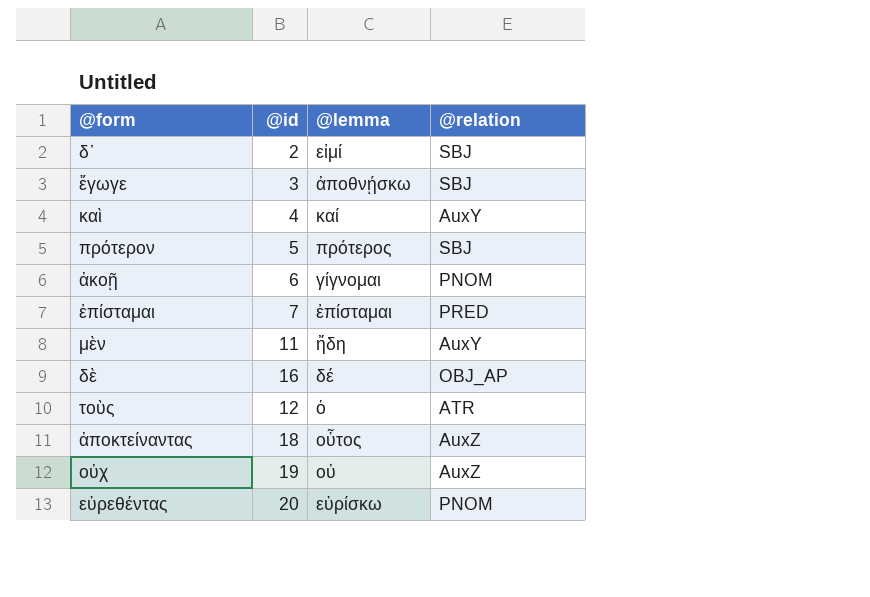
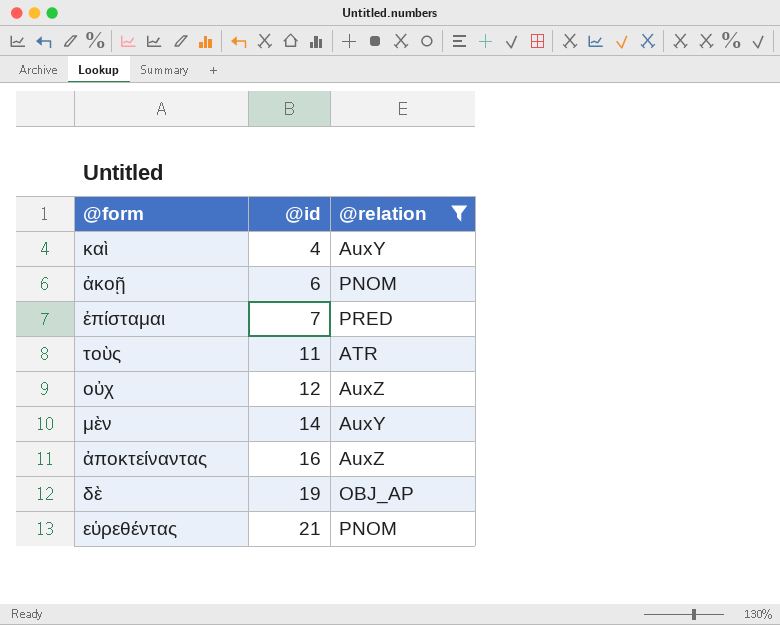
filter: none -> @relation != SBJ
row order: none -> @id ascending
column @lemma | position: 3 -> none
τοὺς | @id: 12 -> 11
οὐχ | @id: 19 -> 12
μὲν | @id: 11 -> 14
ἀποκτείναντας | @id: 18 -> 16
δὲ | @id: 16 -> 19
εὑρεθέντας | @id: 20 -> 21

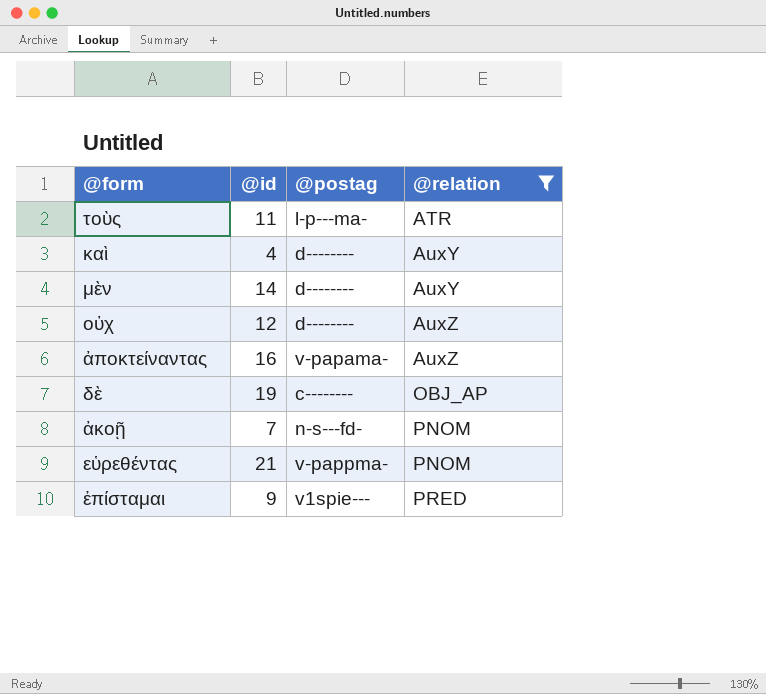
row order: @id ascending -> @relation ascending
column @postag | position: none -> 3
ἀκοῇ | @id: 6 -> 7
ἐπίσταμαι | @id: 7 -> 9

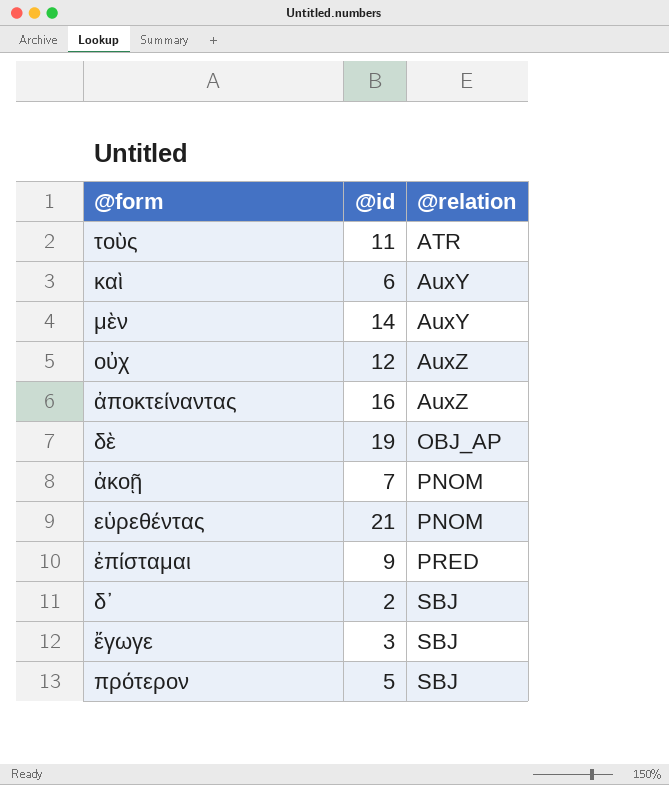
filter: @relation != SBJ -> none
column @postag | position: 3 -> none
καὶ | @id: 4 -> 6

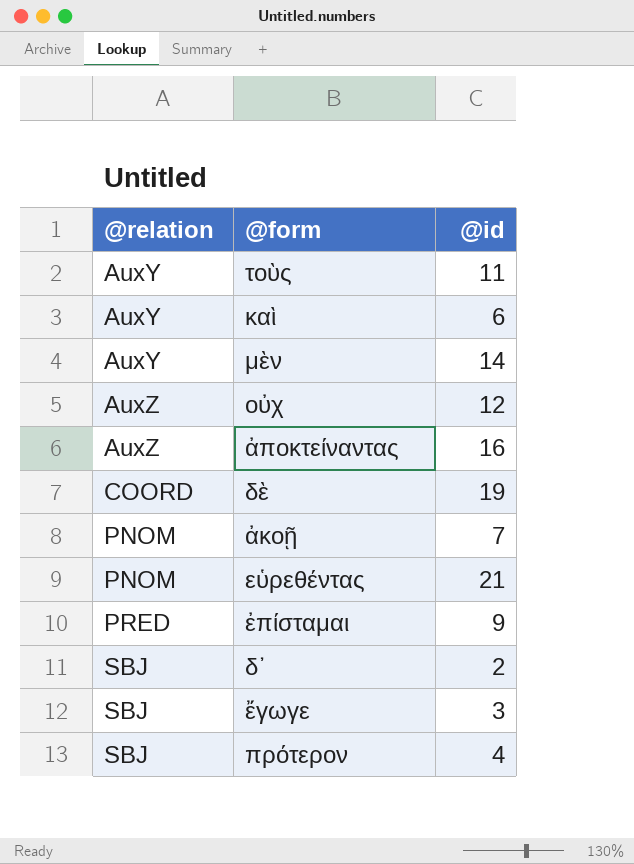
column @relation | position: 3 -> 1
τοὺς | @relation: ATR -> AuxY
δὲ | @relation: OBJ_AP -> COORD
πρότερον | @id: 5 -> 4

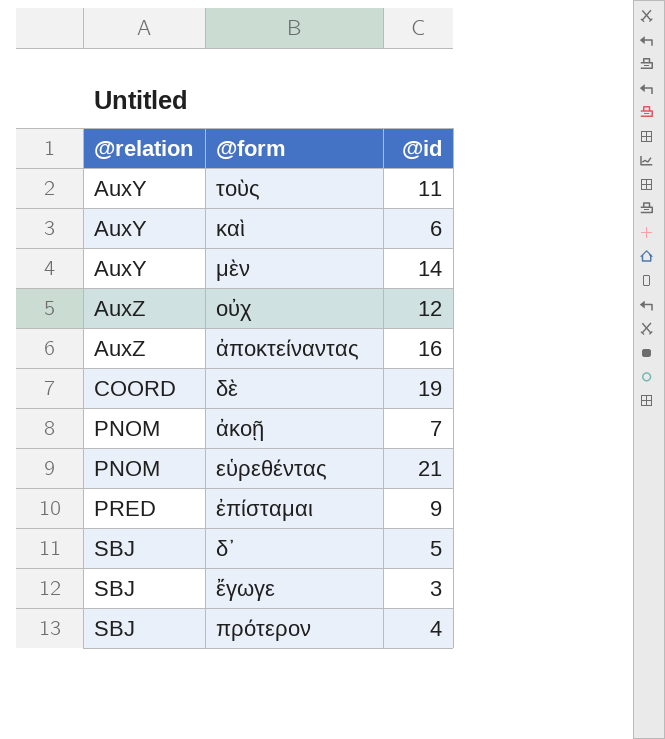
δ᾽ | @id: 2 -> 5

